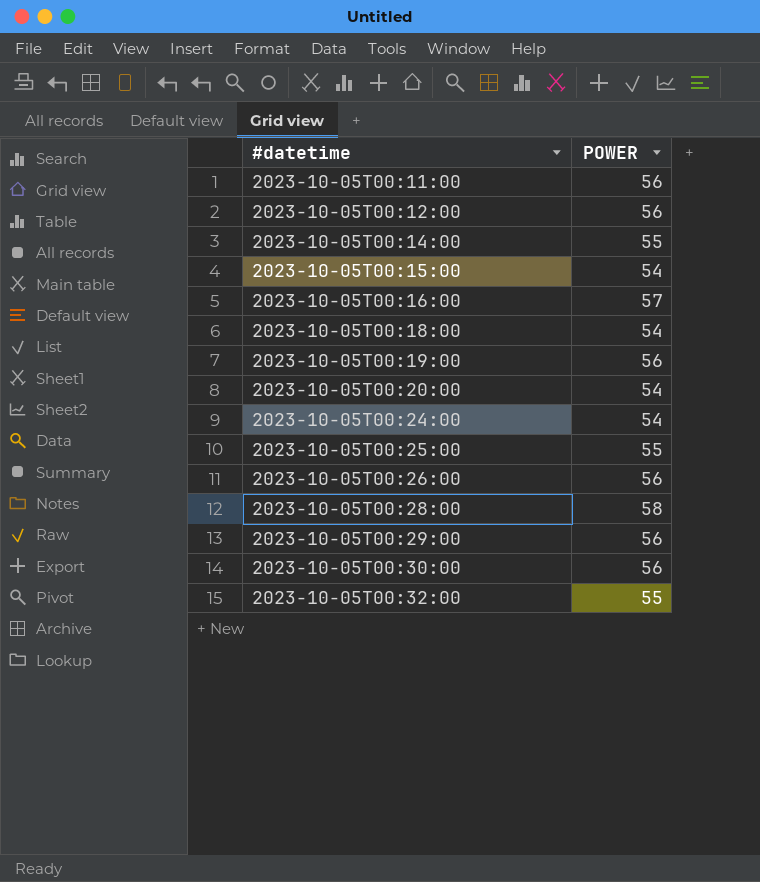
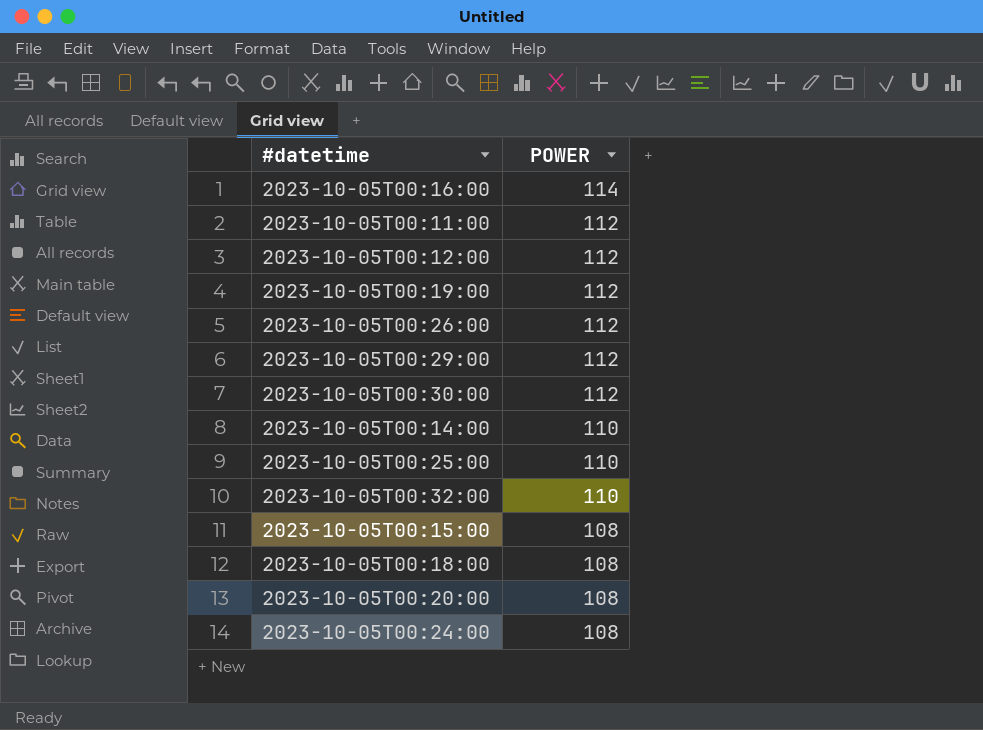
row order: #datetime ascending -> POWER descending
row 2023-10-05T00:28:00: 58 -> none
2023-10-05T00:16:00 | POWER: 57 -> 114
2023-10-05T00:11:00 | POWER: 56 -> 112
2023-10-05T00:12:00 | POWER: 56 -> 112
2023-10-05T00:19:00 | POWER: 56 -> 112
2023-10-05T00:26:00 | POWER: 56 -> 112
2023-10-05T00:29:00 | POWER: 56 -> 112
2023-10-05T00:30:00 | POWER: 56 -> 112
2023-10-05T00:14:00 | POWER: 55 -> 110
2023-10-05T00:25:00 | POWER: 55 -> 110
2023-10-05T00:32:00 | POWER: 55 -> 110
2023-10-05T00:15:00 | POWER: 54 -> 108
2023-10-05T00:18:00 | POWER: 54 -> 108
2023-10-05T00:20:00 | POWER: 54 -> 108
2023-10-05T00:24:00 | POWER: 54 -> 108

